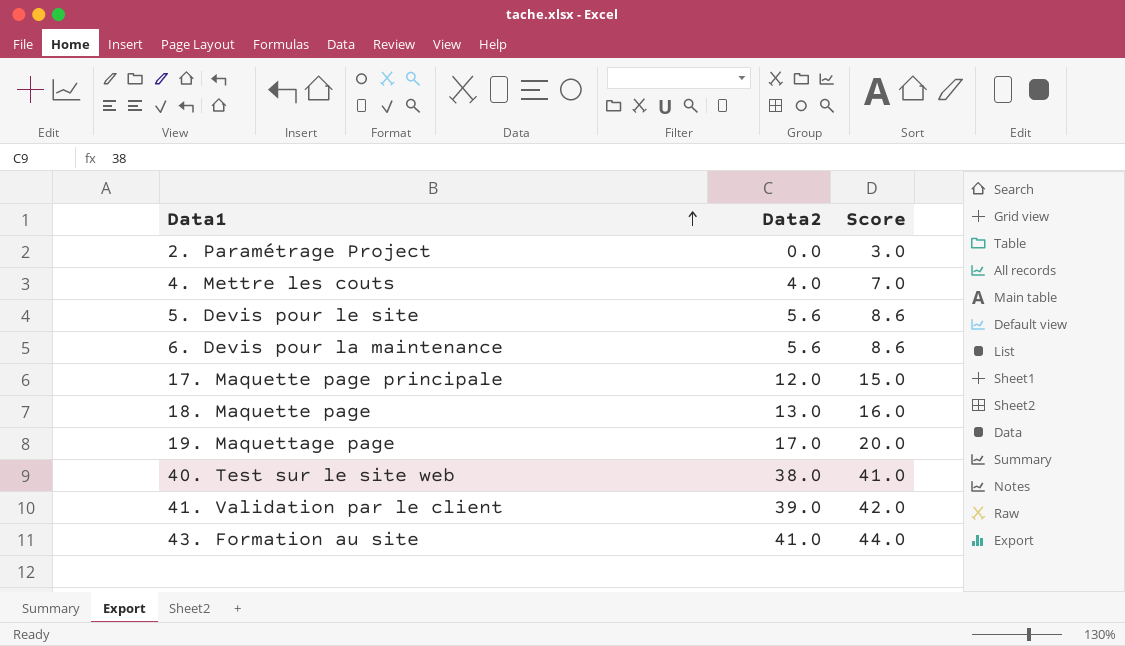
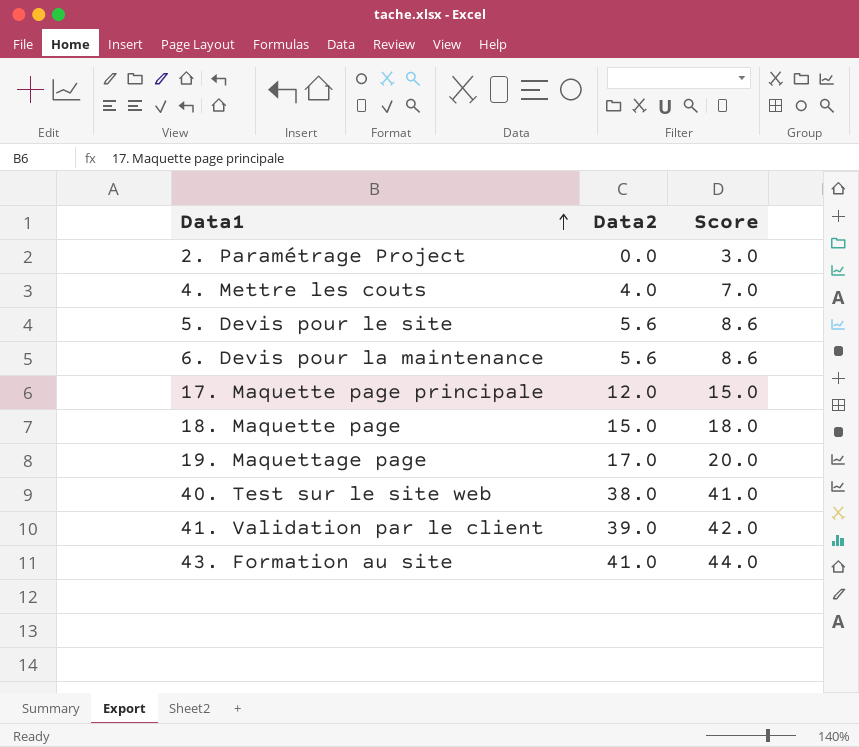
18. Maquette page | Data2: 13.0 -> 15.0
18. Maquette page | Score: 16.0 -> 18.0

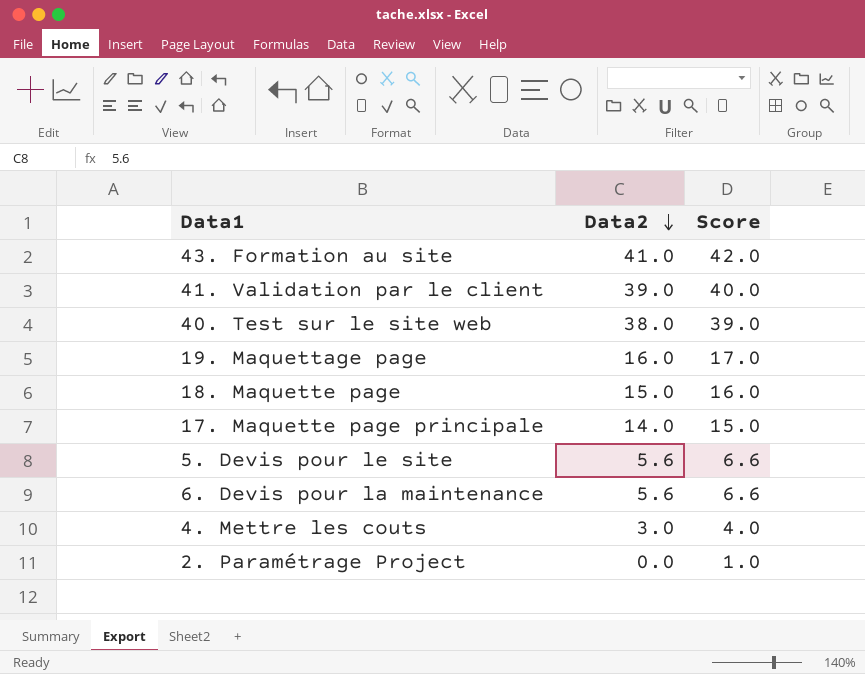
row order: Data1 ascending -> Data2 descending
column Score | formula: [Data2] + 3 -> [Data2] + 1
19. Maquettage page | Data2: 17.0 -> 16.0
17. Maquette page principale | Data2: 12.0 -> 14.0
4. Mettre les couts | Data2: 4.0 -> 3.0

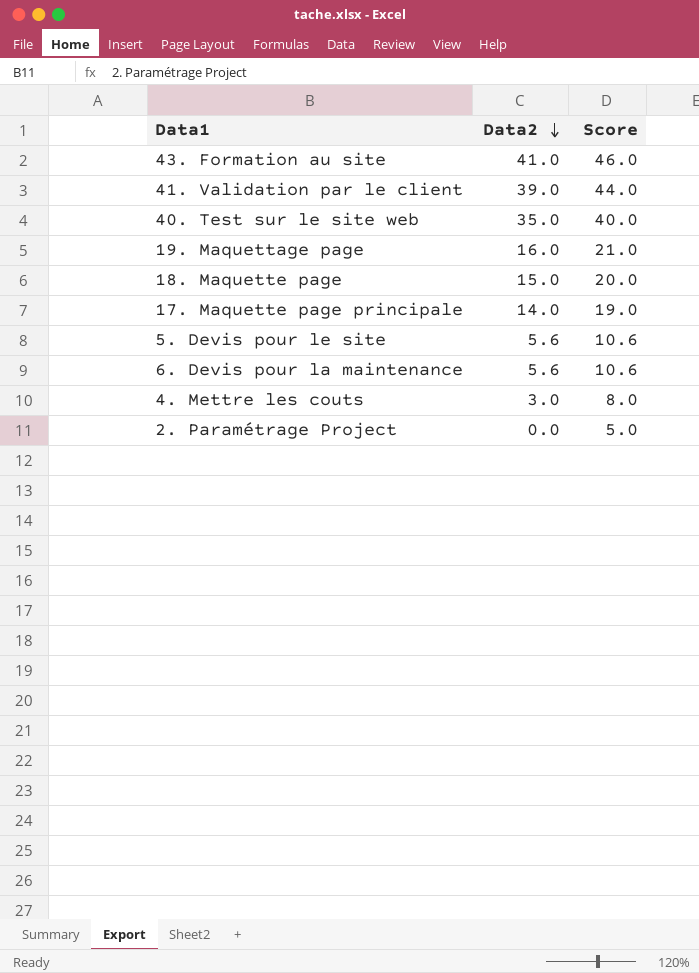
column Score | formula: [Data2] + 1 -> [Data2] + 5
40. Test sur le site web | Data2: 38.0 -> 35.0

